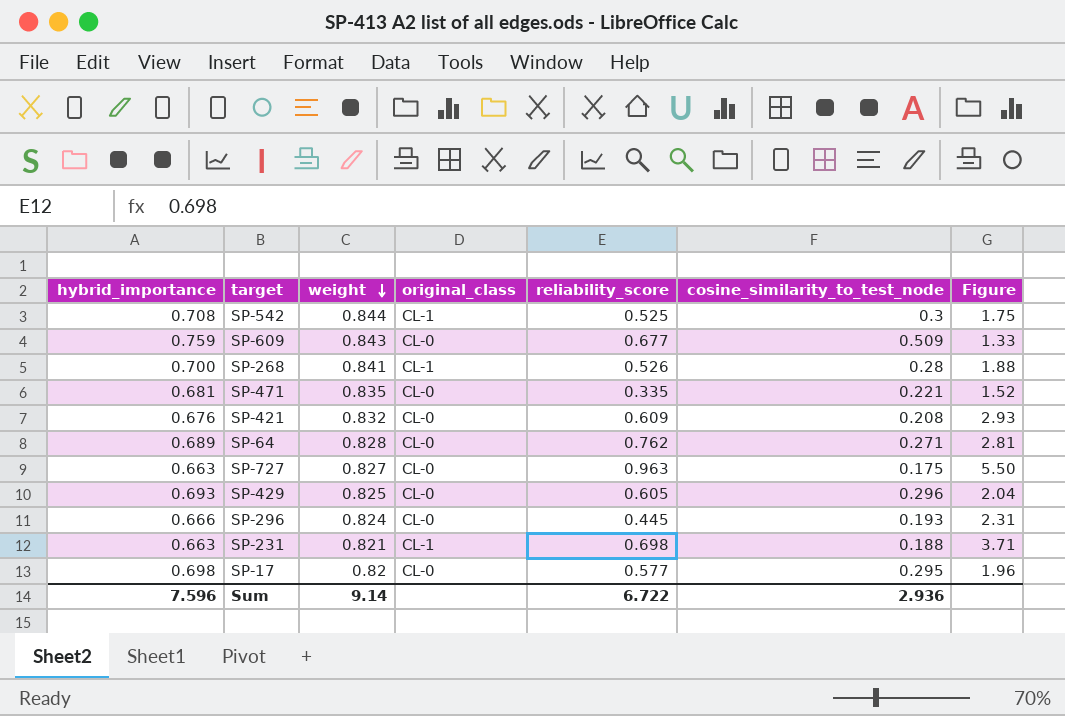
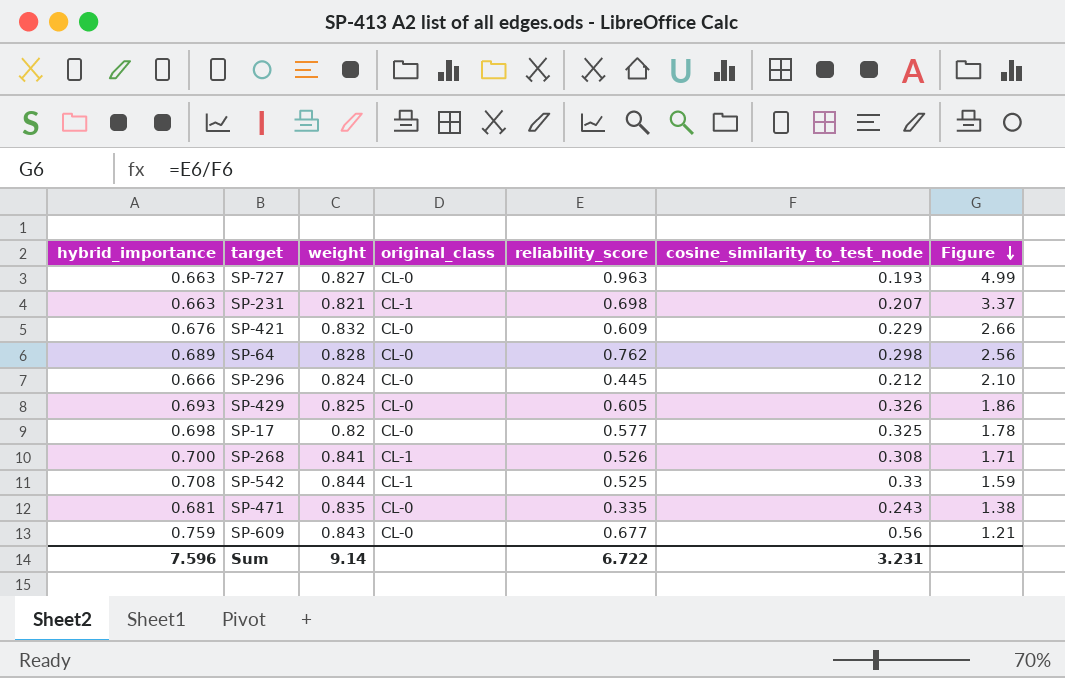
row order: weight descending -> Figure descending
SP-727 | cosine_similarity_to_test_node: 0.175 -> 0.193
SP-727 | Figure: 5.50 -> 4.99
SP-231 | cosine_similarity_to_test_node: 0.188 -> 0.207
SP-231 | Figure: 3.71 -> 3.37
SP-421 | cosine_similarity_to_test_node: 0.208 -> 0.229
SP-421 | Figure: 2.93 -> 2.66
SP-64 | cosine_similarity_to_test_node: 0.271 -> 0.298
SP-64 | Figure: 2.81 -> 2.56
SP-296 | cosine_similarity_to_test_node: 0.193 -> 0.212
SP-296 | Figure: 2.31 -> 2.10
SP-429 | cosine_similarity_to_test_node: 0.296 -> 0.326
SP-429 | Figure: 2.04 -> 1.86
SP-17 | cosine_similarity_to_test_node: 0.295 -> 0.325
SP-17 | Figure: 1.96 -> 1.78
SP-268 | cosine_similarity_to_test_node: 0.28 -> 0.308
SP-268 | Figure: 1.88 -> 1.71
SP-542 | cosine_similarity_to_test_node: 0.3 -> 0.33
SP-542 | Figure: 1.75 -> 1.59
SP-471 | cosine_similarity_to_test_node: 0.221 -> 0.243
SP-471 | Figure: 1.52 -> 1.38
SP-609 | cosine_similarity_to_test_node: 0.509 -> 0.56
SP-609 | Figure: 1.33 -> 1.21
Sum | cosine_similarity_to_test_node: 2.936 -> 3.231

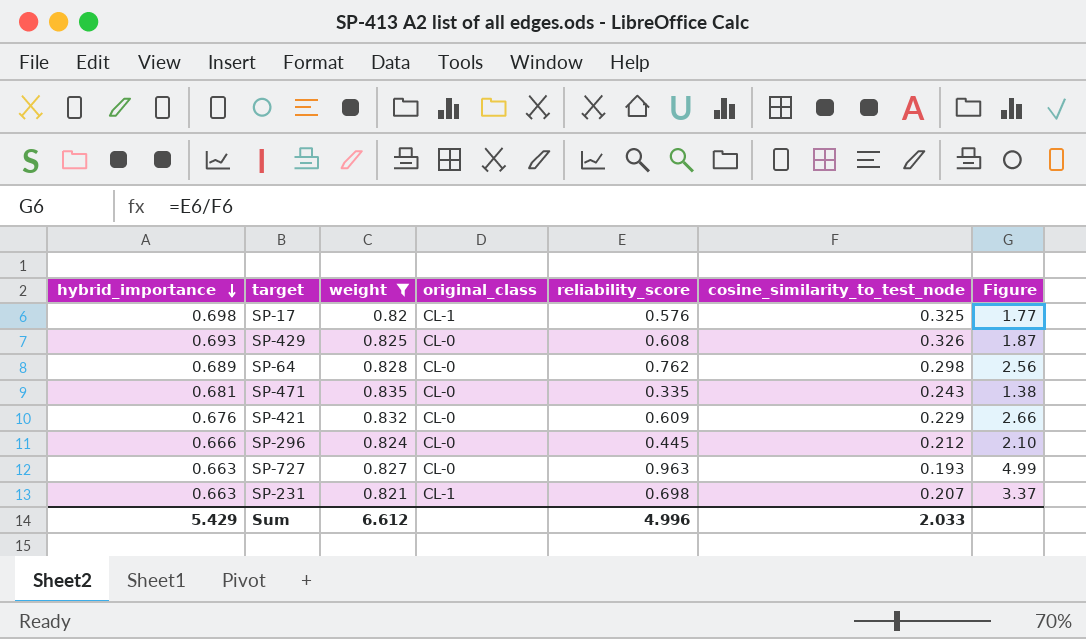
filter: none -> weight <= 0.835
row order: Figure descending -> hybrid_importance descending
SP-17 | original_class: CL-0 -> CL-1
SP-17 | reliability_score: 0.577 -> 0.576
SP-17 | Figure: 1.78 -> 1.77
SP-429 | reliability_score: 0.605 -> 0.608
SP-429 | Figure: 1.86 -> 1.87
Sum | hybrid_importance: 7.596 -> 5.429
Sum | weight: 9.14 -> 6.612
Sum | reliability_score: 6.722 -> 4.996
Sum | cosine_similarity_to_test_node: 3.231 -> 2.033

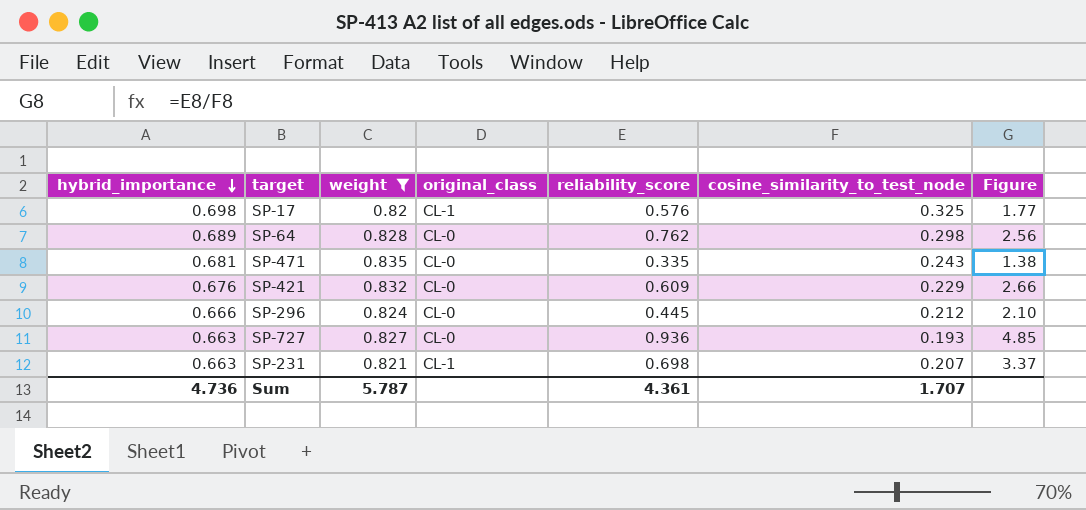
row SP-429: 0.693 | 0.825 | CL-0 | 0.608 | 0.326 | 1.87 -> none
SP-727 | reliability_score: 0.963 -> 0.936
SP-727 | Figure: 4.99 -> 4.85
Sum | hybrid_importance: 5.429 -> 4.736
Sum | weight: 6.612 -> 5.787
Sum | reliability_score: 4.996 -> 4.361
Sum | cosine_similarity_to_test_node: 2.033 -> 1.707

